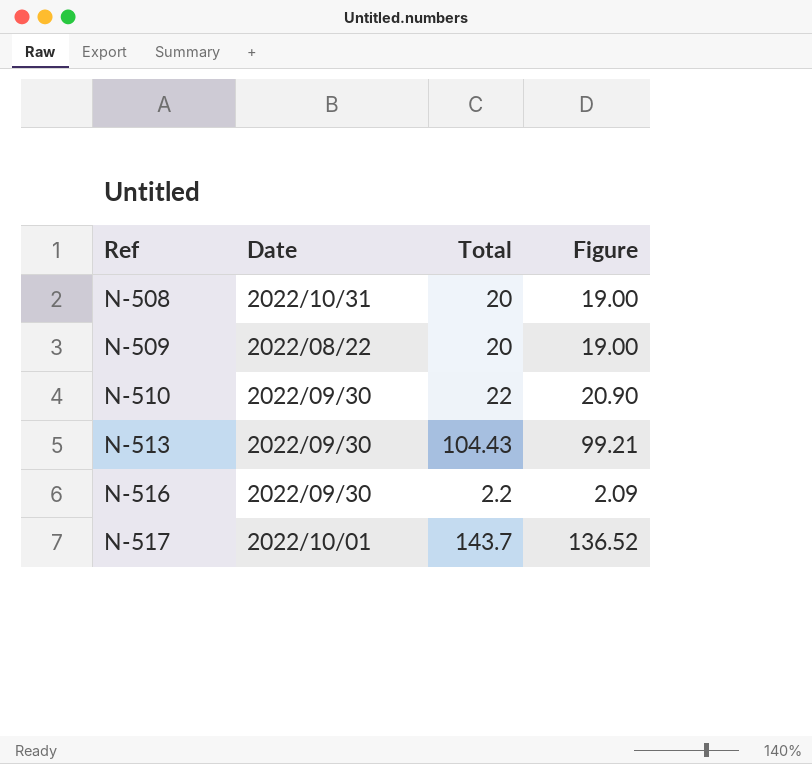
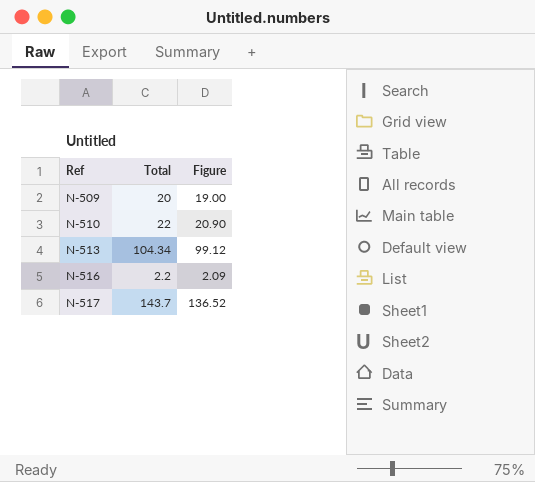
column Date | position: 2 -> none
row N-508: 2022/10/31 | 20 | 19.00 -> none
N-513 | Total: 104.43 -> 104.34
N-513 | Figure: 99.21 -> 99.12

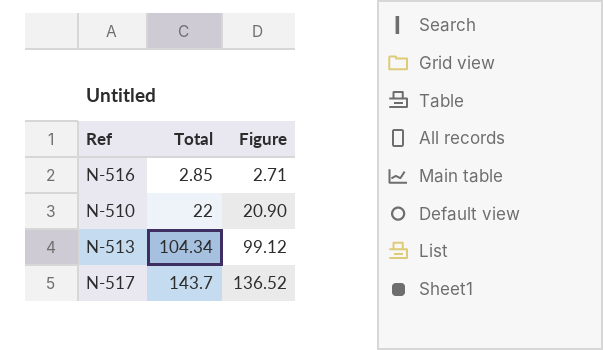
row order: Ref ascending -> Total ascending
row N-509: 20 | 19.00 -> none
N-516 | Total: 2.2 -> 2.85
N-516 | Figure: 2.09 -> 2.71

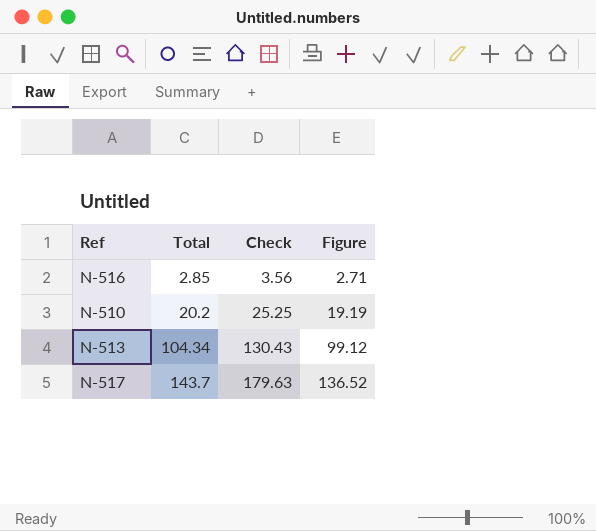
column Check | formula: none -> [Total] * 1.25
N-510 | Total: 22 -> 20.2
N-510 | Figure: 20.90 -> 19.19

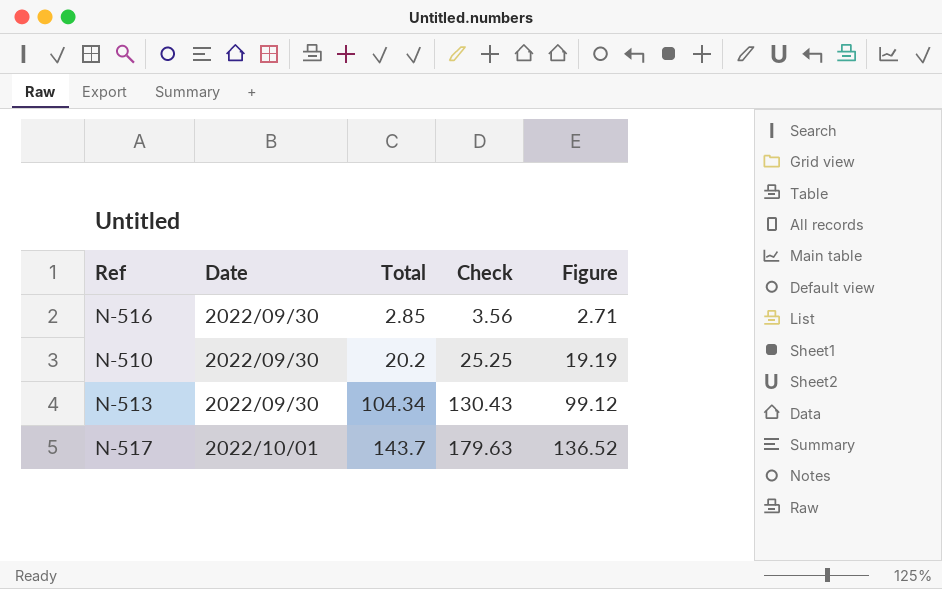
column Date | position: none -> 2

